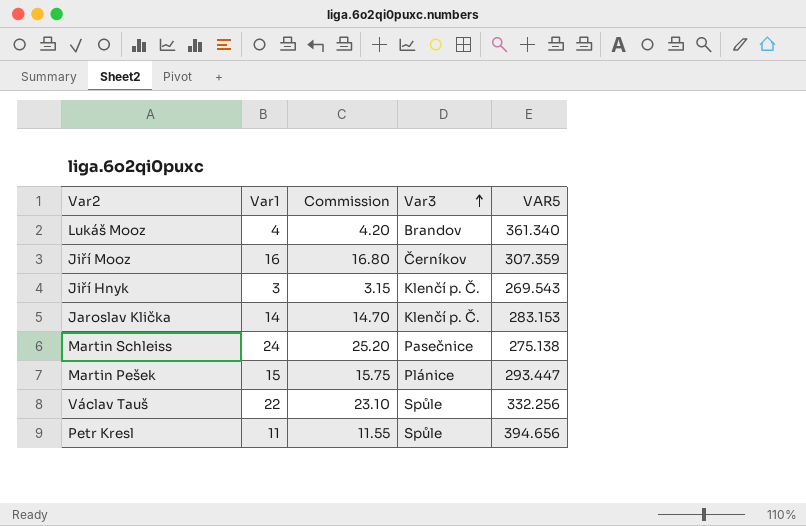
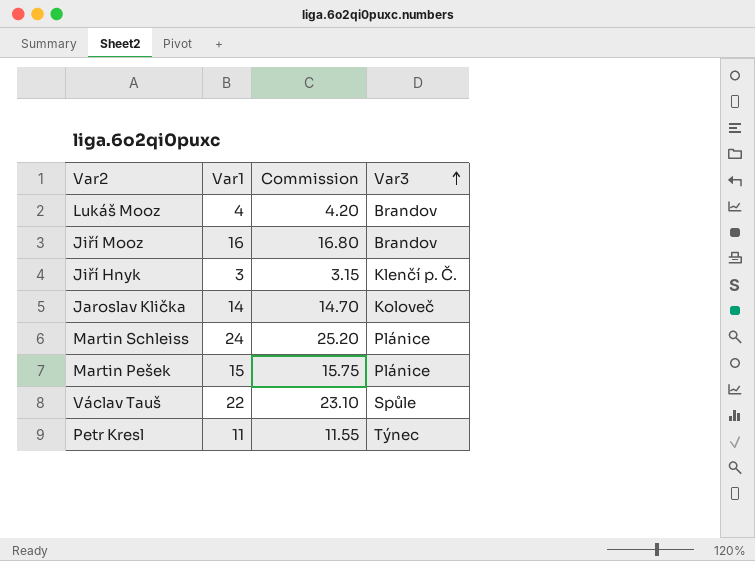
column VAR5 | position: 5 -> none
Jiří Mooz | Var3: Černíkov -> Brandov
Jaroslav Klička | Var3: Klenčí p. Č. -> Koloveč
Martin Schleiss | Var3: Pasečnice -> Plánice
Petr Kresl | Var3: Spůle -> Týnec

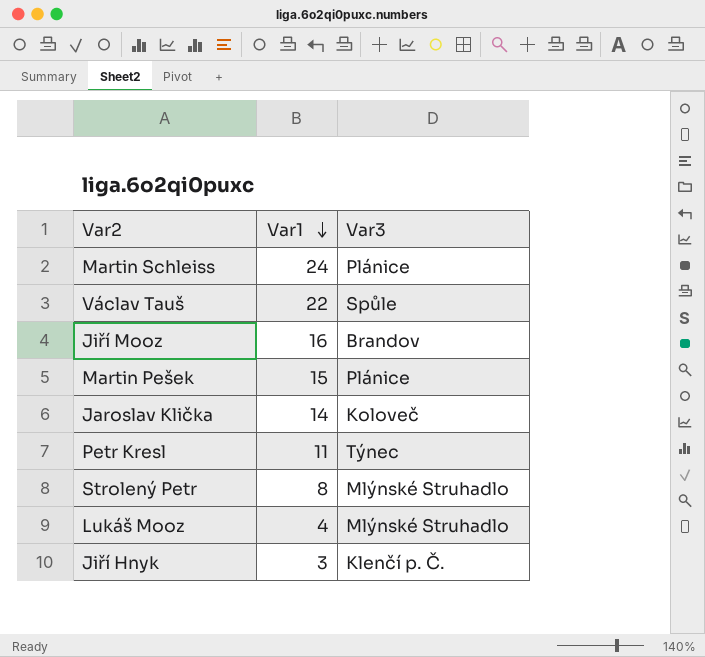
row order: Var3 ascending -> Var1 descending
column Commission | formula: [Var1] * 1.05 -> none
row Strolený Petr: none -> 8 | Mlýnské Struhadlo
Lukáš Mooz | Var3: Brandov -> Mlýnské Struhadlo

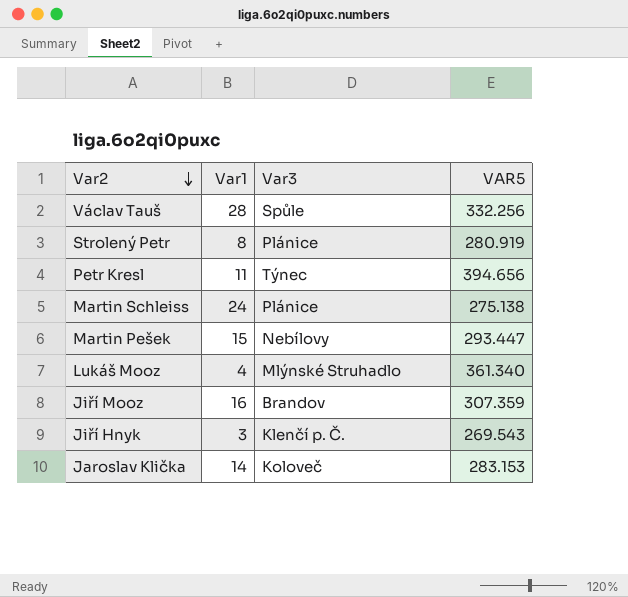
row order: Var1 descending -> Var2 descending
column VAR5 | position: none -> 4
Václav Tauš | Var1: 22 -> 28
Strolený Petr | Var3: Mlýnské Struhadlo -> Plánice
Martin Pešek | Var3: Plánice -> Nebílovy

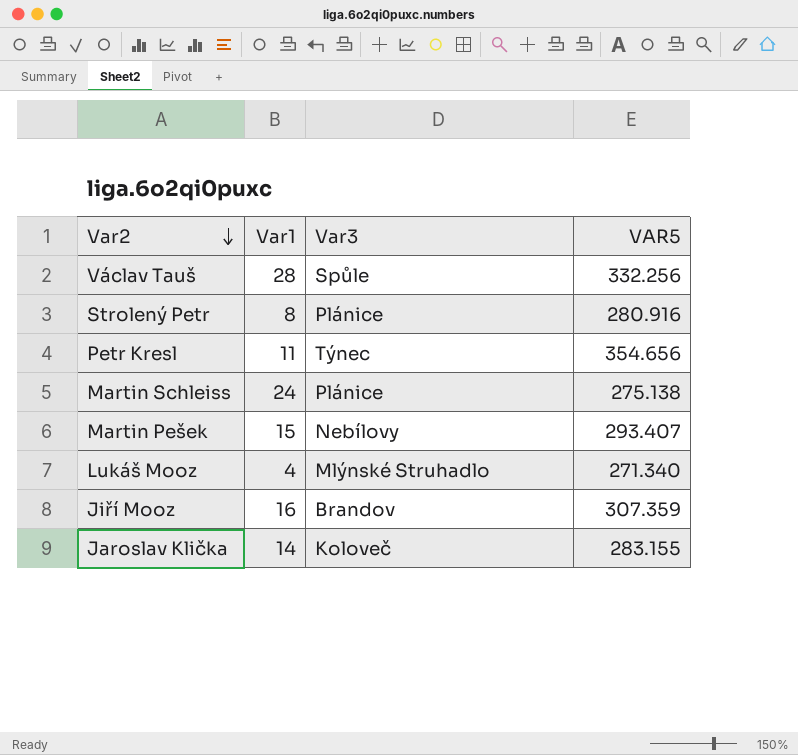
row Jiří Hnyk: 3 | Klenčí p. Č. | 269.543 -> none
Strolený Petr | VAR5: 280.919 -> 280.916
Petr Kresl | VAR5: 394.656 -> 354.656
Martin Pešek | VAR5: 293.447 -> 293.407
Lukáš Mooz | VAR5: 361.340 -> 271.340
Jaroslav Klička | VAR5: 283.153 -> 283.155

